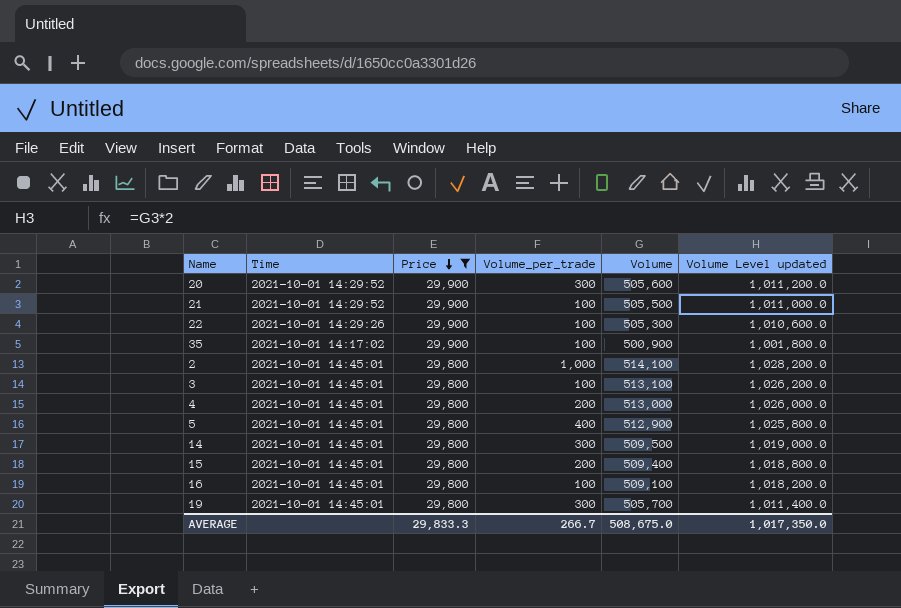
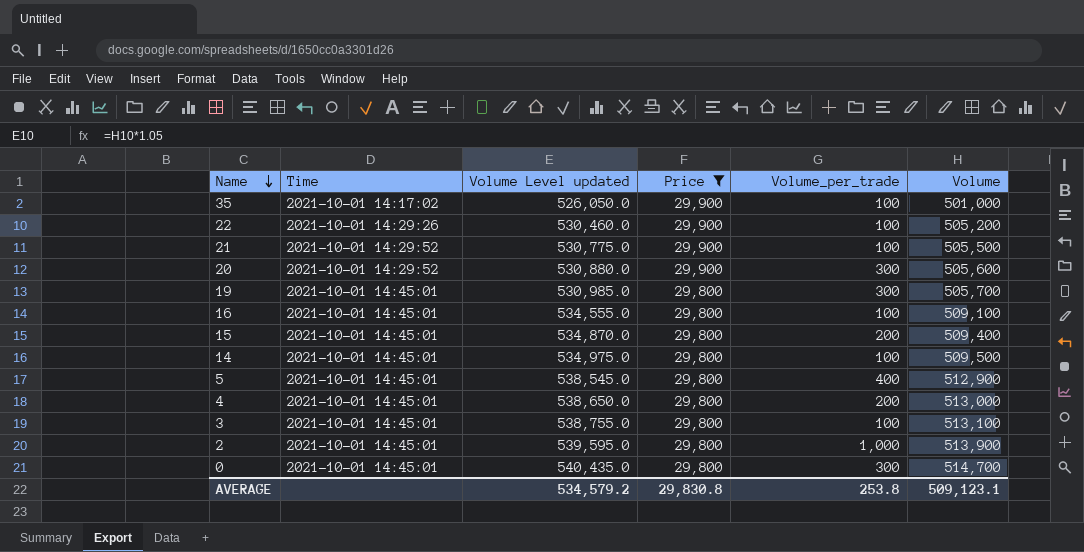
row order: Price descending -> Name descending
column Volume Level updated | formula: [Volume] * 2 -> [Volume] * 1.05
column Volume Level updated | position: 6 -> 3
35 | Volume: 500,900 -> 501,000
22 | Volume: 505,300 -> 505,200
14 | Volume_per_trade: 300 -> 100
2 | Volume: 514,100 -> 513,900
row 0: none -> 2021-10-01 14:45:01 | 540,435.0 | 29,800 | 300 | 514,700
AVERAGE | Volume Level updated: 1,017,350.0 -> 534,579.2
AVERAGE | Price: 29,833.3 -> 29,830.8
AVERAGE | Volume_per_trade: 266.7 -> 253.8
AVERAGE | Volume: 508,675.0 -> 509,123.1

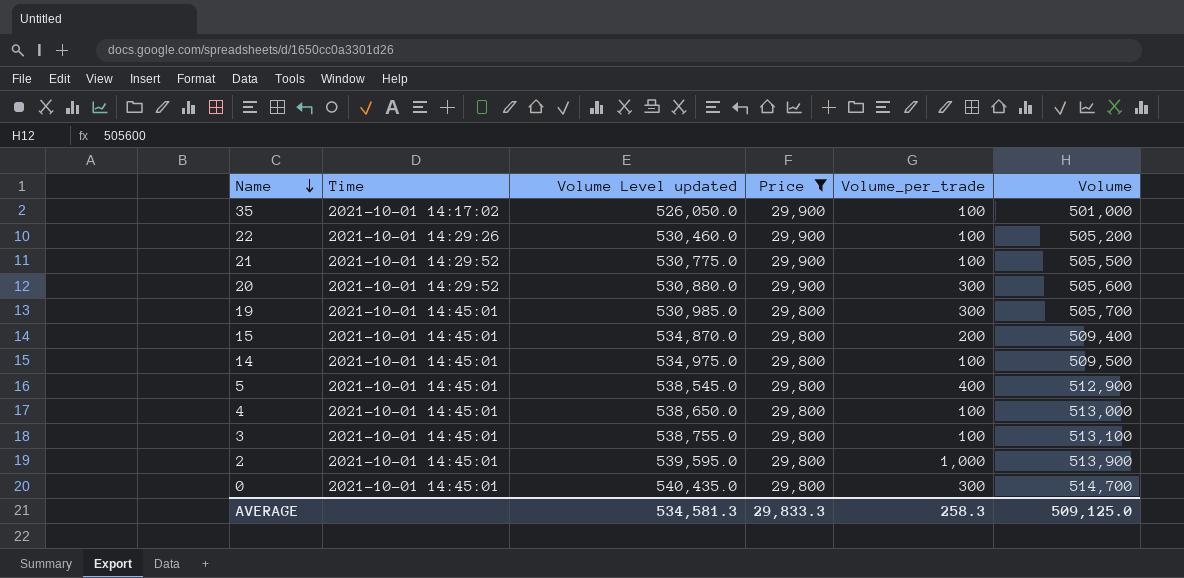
row 16: 2021-10-01 14:45:01 | 534,555.0 | 29,800 | 100 | 509,100 -> none
4 | Volume_per_trade: 200 -> 100
AVERAGE | Volume Level updated: 534,579.2 -> 534,581.3
AVERAGE | Price: 29,830.8 -> 29,833.3
AVERAGE | Volume_per_trade: 253.8 -> 258.3
AVERAGE | Volume: 509,123.1 -> 509,125.0

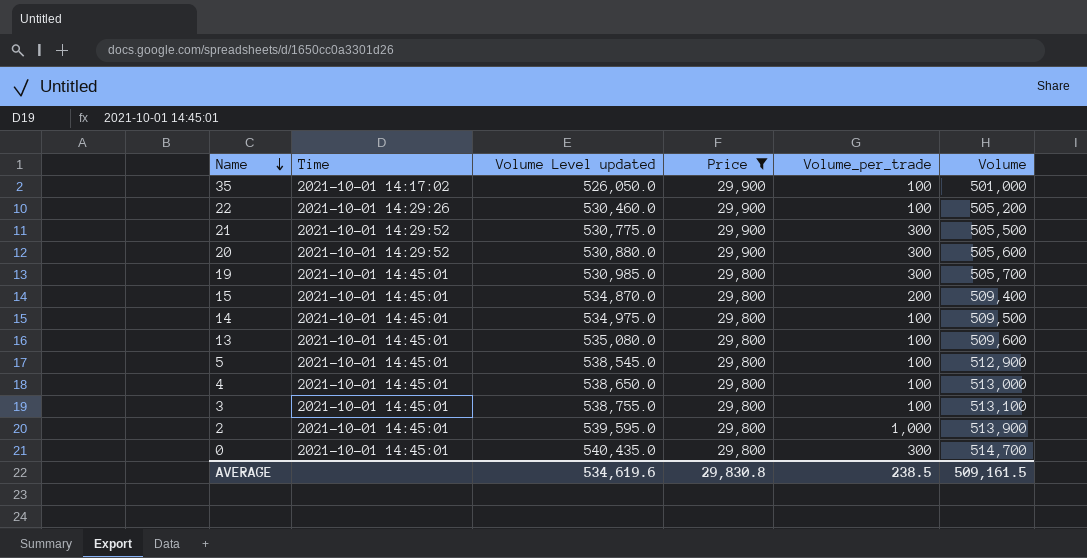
21 | Volume_per_trade: 100 -> 300
row 13: none -> 2021-10-01 14:45:01 | 535,080.0 | 29,800 | 100 | 509,600
5 | Volume_per_trade: 400 -> 100
AVERAGE | Volume Level updated: 534,581.3 -> 534,619.6
AVERAGE | Price: 29,833.3 -> 29,830.8
AVERAGE | Volume_per_trade: 258.3 -> 238.5
AVERAGE | Volume: 509,125.0 -> 509,161.5

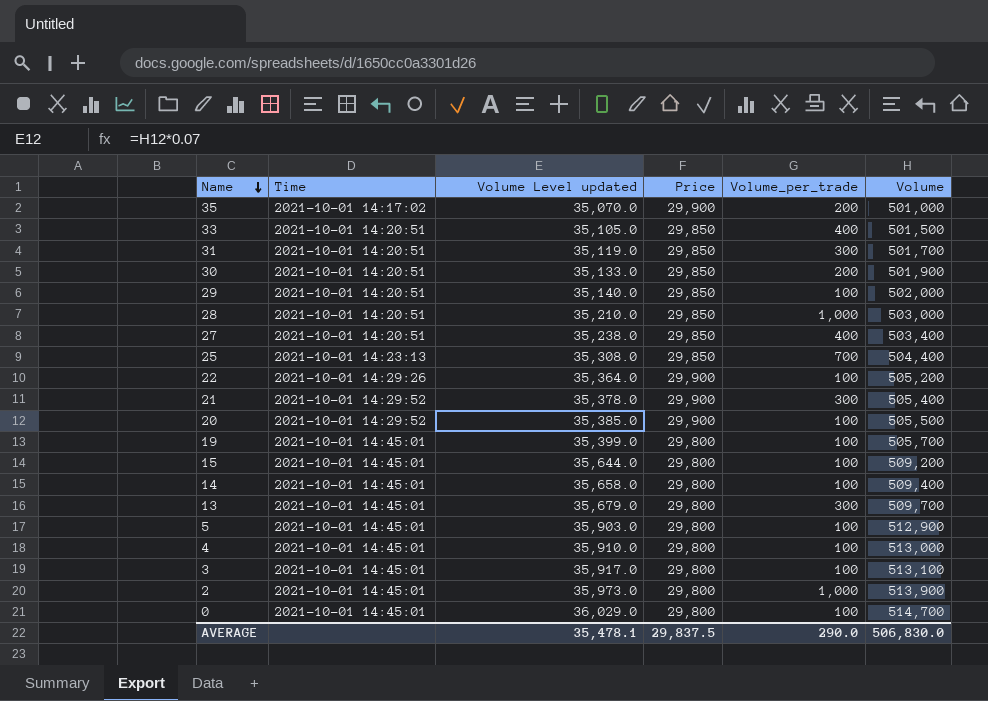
filter: Price != 29,850 -> none
column Volume Level updated | formula: [Volume] * 1.05 -> [Volume] * 0.07
35 | Volume_per_trade: 100 -> 200
21 | Volume: 505,500 -> 505,400
20 | Volume_per_trade: 300 -> 100
20 | Volume: 505,600 -> 505,500
19 | Volume_per_trade: 300 -> 100
15 | Volume_per_trade: 200 -> 100
15 | Volume: 509,400 -> 509,200
14 | Volume: 509,500 -> 509,400
13 | Volume_per_trade: 100 -> 300
13 | Volume: 509,600 -> 509,700
0 | Volume_per_trade: 300 -> 100
AVERAGE | Volume Level updated: 534,619.6 -> 35,478.1
AVERAGE | Price: 29,830.8 -> 29,837.5
AVERAGE | Volume_per_trade: 238.5 -> 290.0
AVERAGE | Volume: 509,161.5 -> 506,830.0

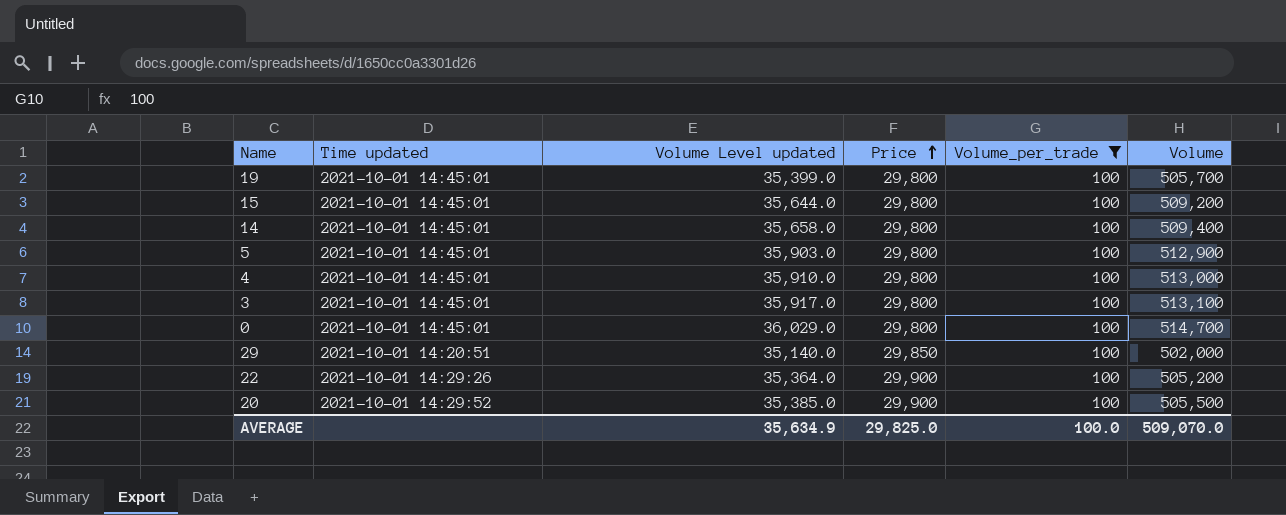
filter: none -> Volume_per_trade = 100
row order: Name descending -> Price ascending
column name: Time -> Time updated
AVERAGE | Volume Level updated: 35,478.1 -> 35,634.9
AVERAGE | Price: 29,837.5 -> 29,825.0
AVERAGE | Volume_per_trade: 290.0 -> 100.0
AVERAGE | Volume: 506,830.0 -> 509,070.0

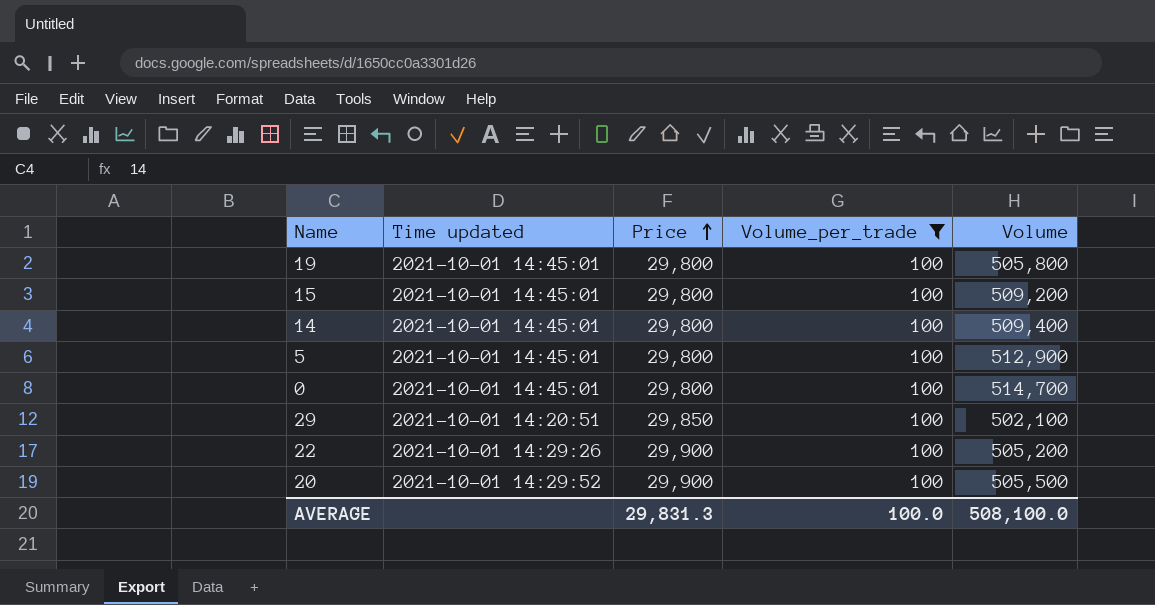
column Volume Level updated | formula: [Volume] * 0.07 -> none
row 4: 2021-10-01 14:45:01 | 35,910.0 | 29,800 | 100 | 513,000 -> none
row 3: 2021-10-01 14:45:01 | 35,917.0 | 29,800 | 100 | 513,100 -> none
19 | Volume: 505,700 -> 505,800
29 | Volume: 502,000 -> 502,100
AVERAGE | Price: 29,825.0 -> 29,831.3
AVERAGE | Volume: 509,070.0 -> 508,100.0

